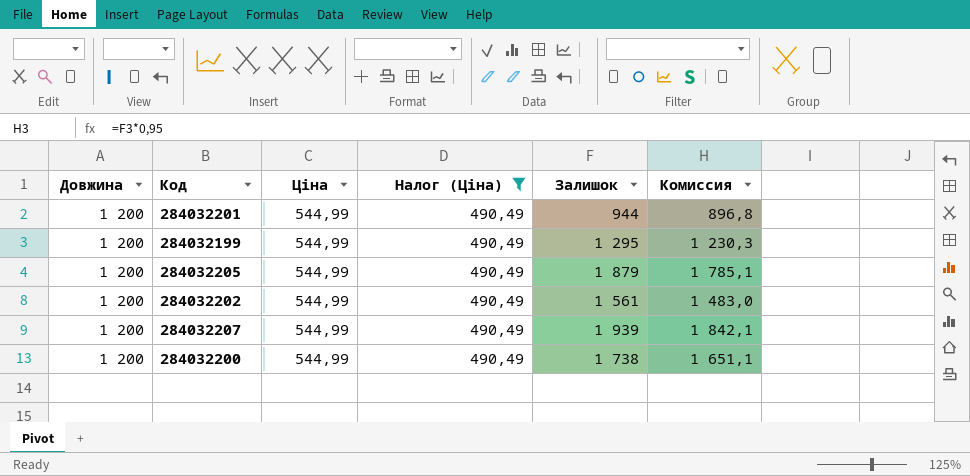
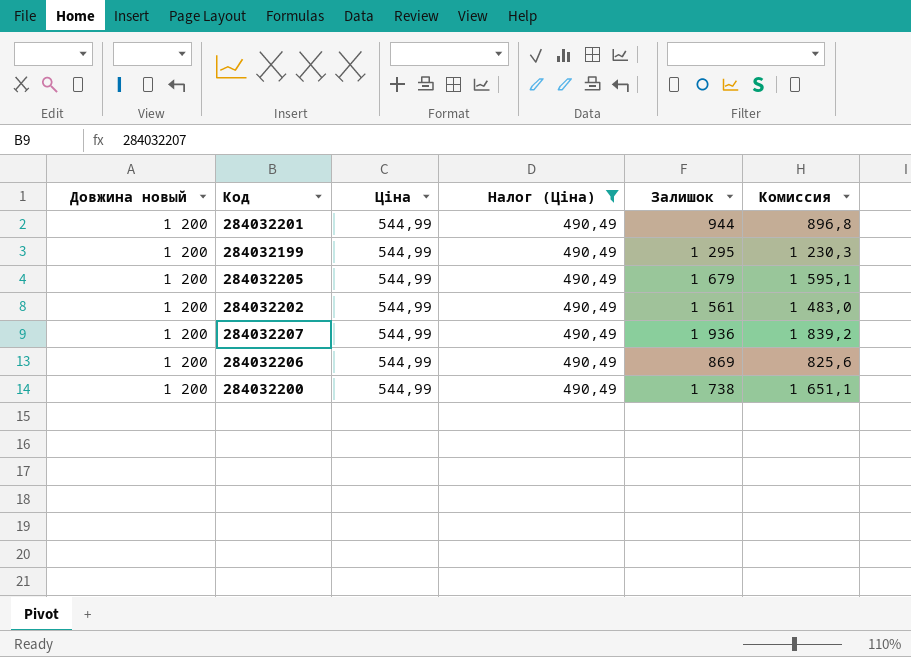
column name: Довжина -> Довжина новый
284032205 | Залишок: 1 879 -> 1 679
284032205 | Комиссия: 1 785,1 -> 1 595,1
284032207 | Залишок: 1 939 -> 1 936
284032207 | Комиссия: 1 842,1 -> 1 839,2
row 284032206: none -> 1 200 | 544,99 | 490,49 | 869 | 825,6

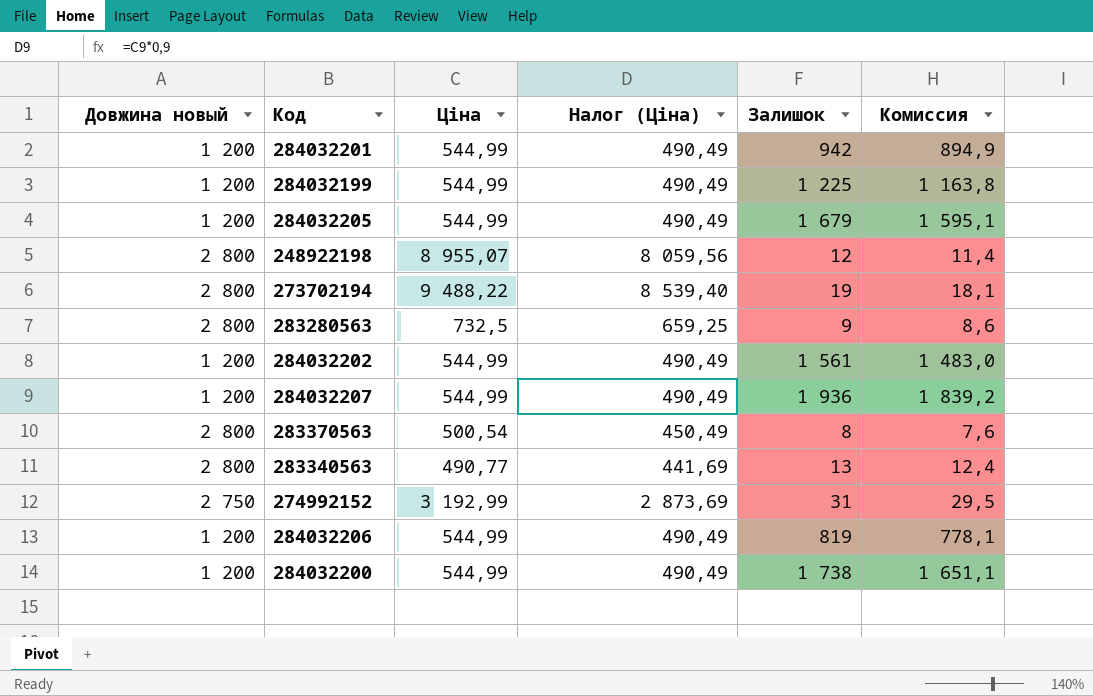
filter: Налог (Ціна) = 490,49 -> none
284032201 | Залишок: 944 -> 942
284032201 | Комиссия: 896,8 -> 894,9
284032199 | Залишок: 1 295 -> 1 225
284032199 | Комиссия: 1 230,3 -> 1 163,8
284032206 | Залишок: 869 -> 819
284032206 | Комиссия: 825,6 -> 778,1

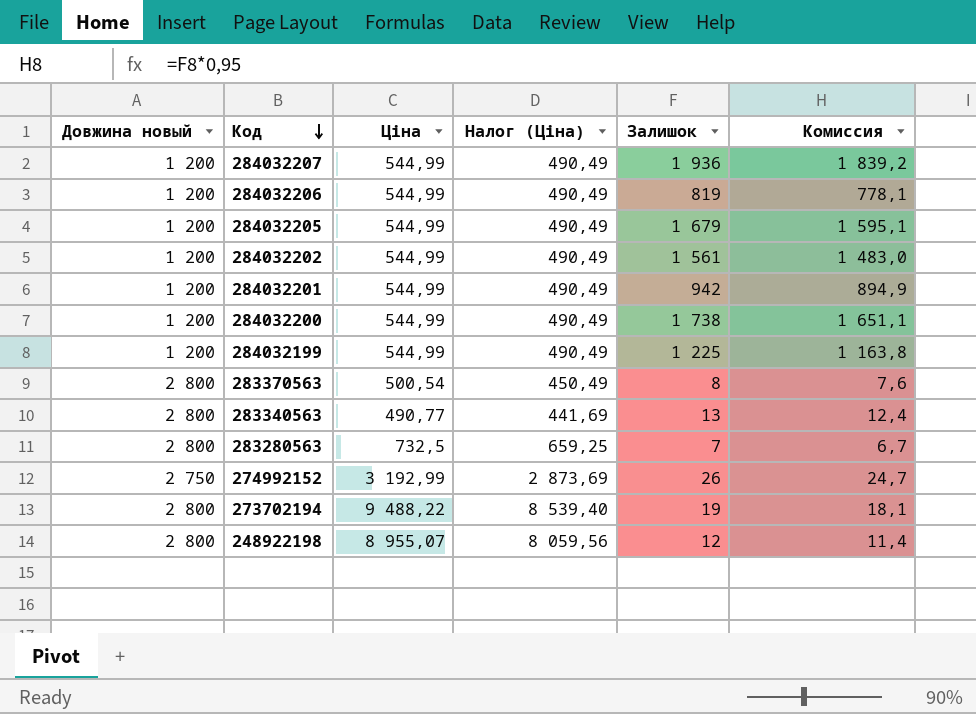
row order: none -> Код descending
283280563 | Залишок: 9 -> 7
283280563 | Комиссия: 8,6 -> 6,7
274992152 | Залишок: 31 -> 26
274992152 | Комиссия: 29,5 -> 24,7

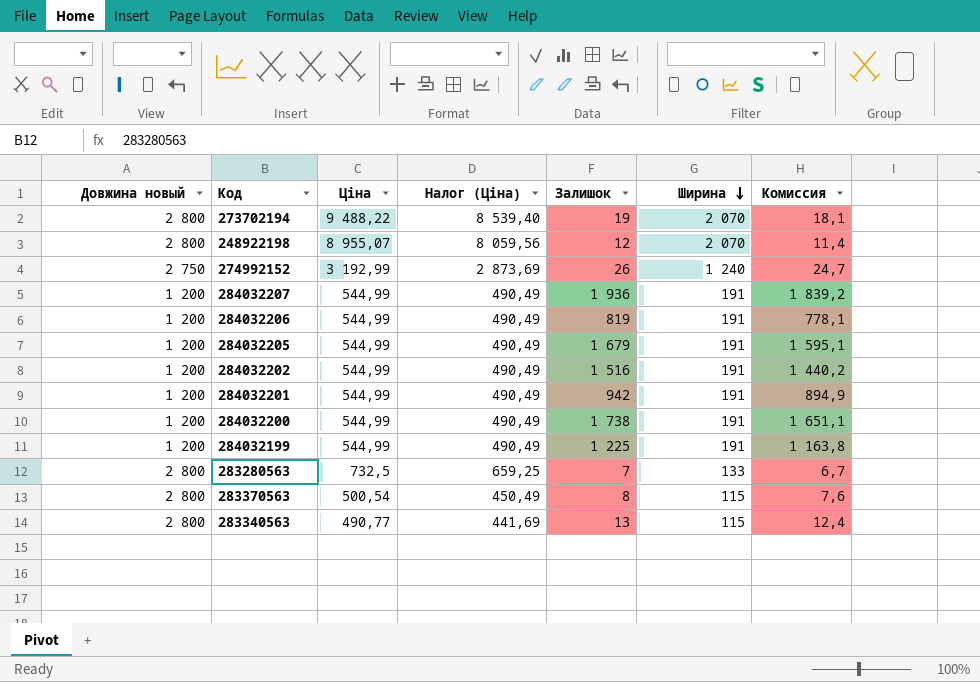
row order: Код descending -> Ширина descending
column Ширина | position: none -> 6
284032202 | Залишок: 1 561 -> 1 516
284032202 | Комиссия: 1 483,0 -> 1 440,2

